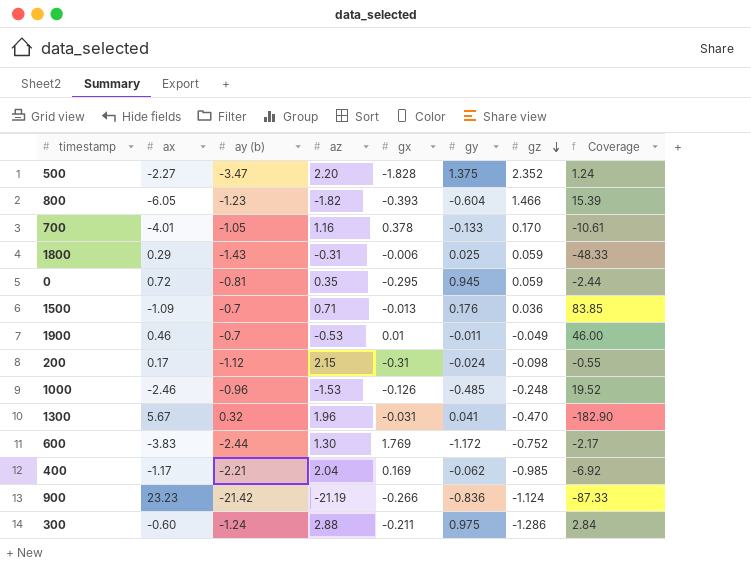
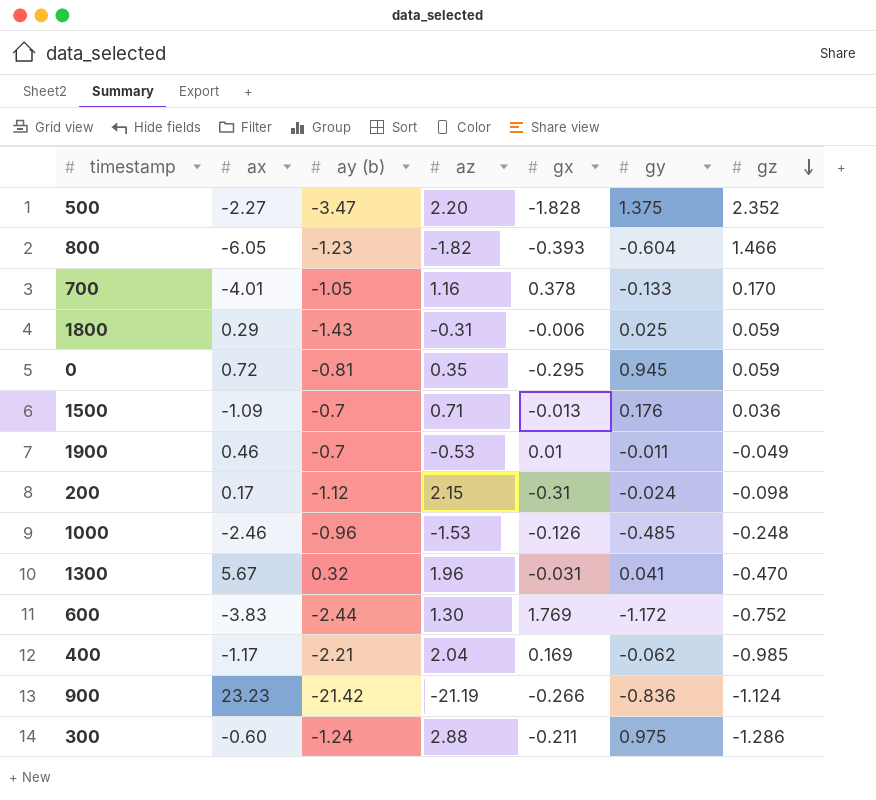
column Coverage | formula: [ax] / [gx] -> none

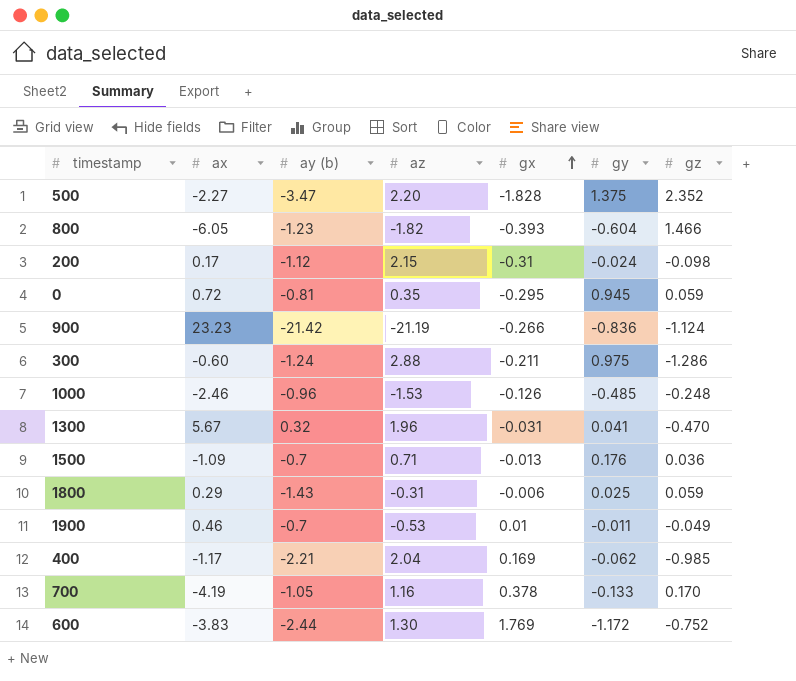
row order: gz descending -> gx ascending
700 | ax: -4.01 -> -4.19

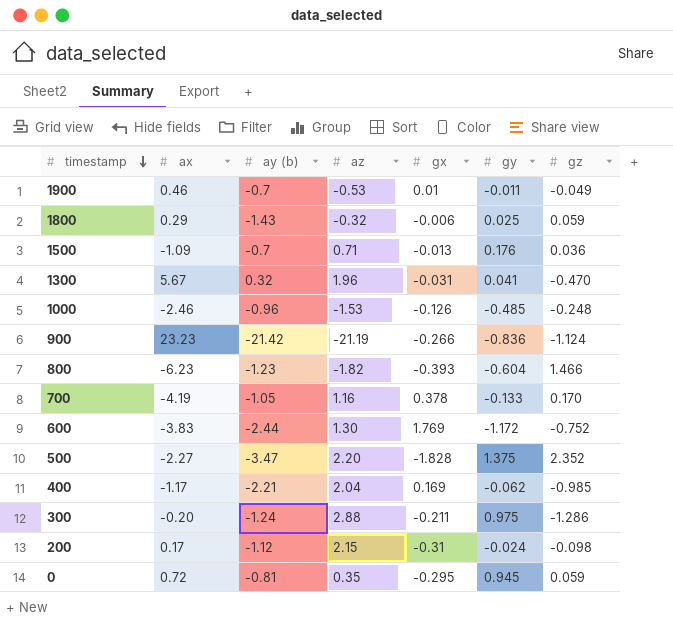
row order: gx ascending -> timestamp descending
1800 | az: -0.31 -> -0.32
800 | ax: -6.05 -> -6.23
300 | ax: -0.60 -> -0.20

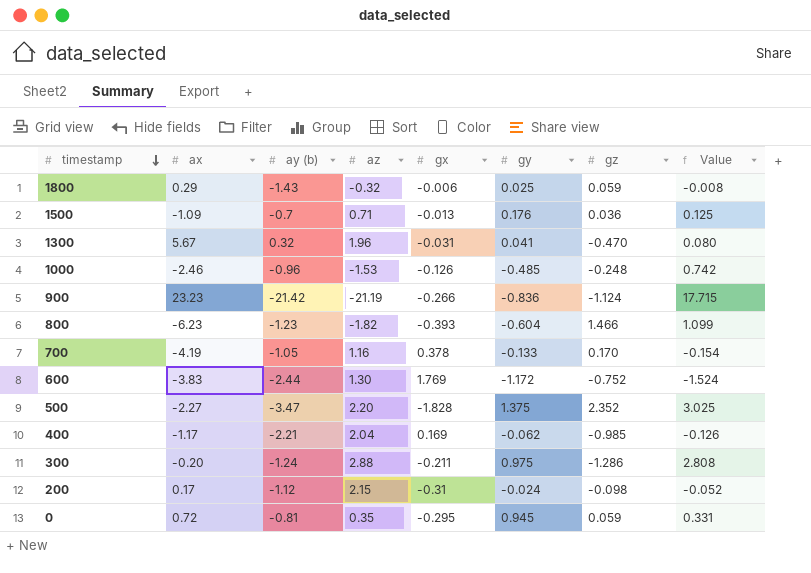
column Value | formula: none -> [az] * [gy]
row 1900: 0.46 | -0.7 | -0.53 | 0.01 | -0.011 | -0.049 -> none

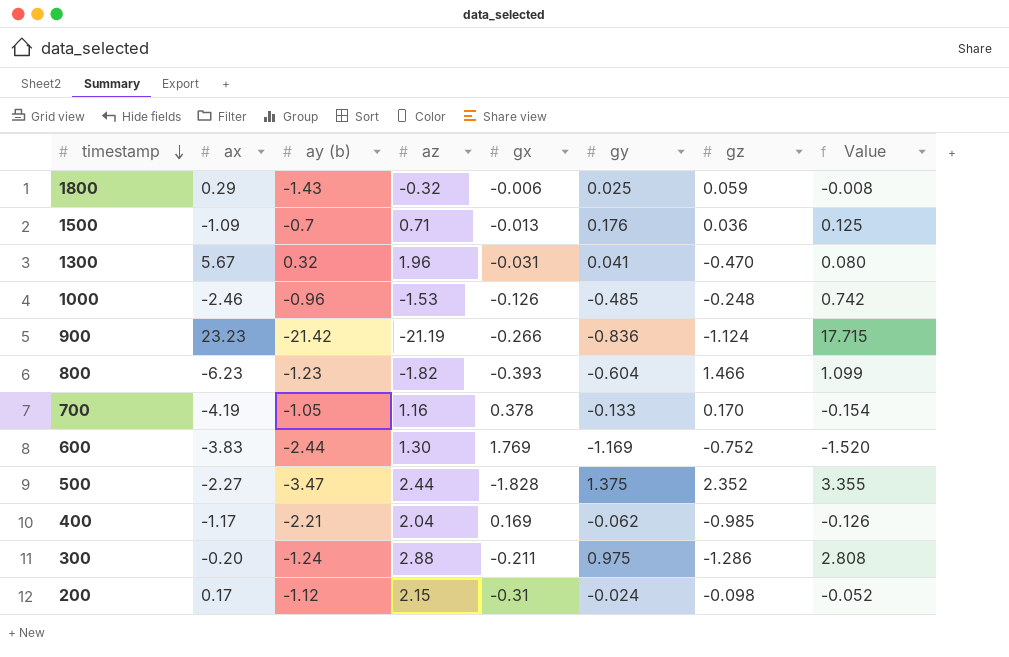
row 0: 0.72 | -0.81 | 0.35 | -0.295 | 0.945 | 0.059 | 0.331 -> none
600 | gy: -1.172 -> -1.169
600 | Value: -1.524 -> -1.520
500 | az: 2.20 -> 2.44
500 | Value: 3.025 -> 3.355

